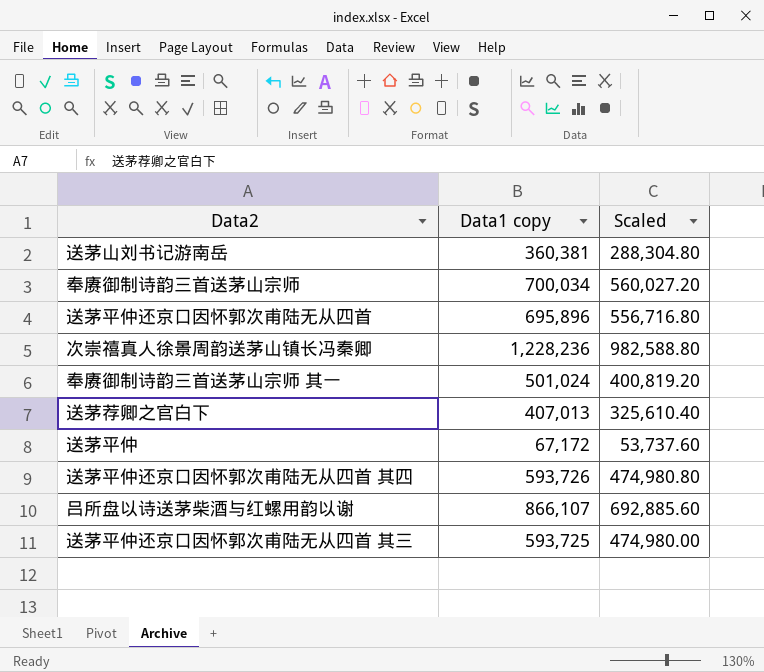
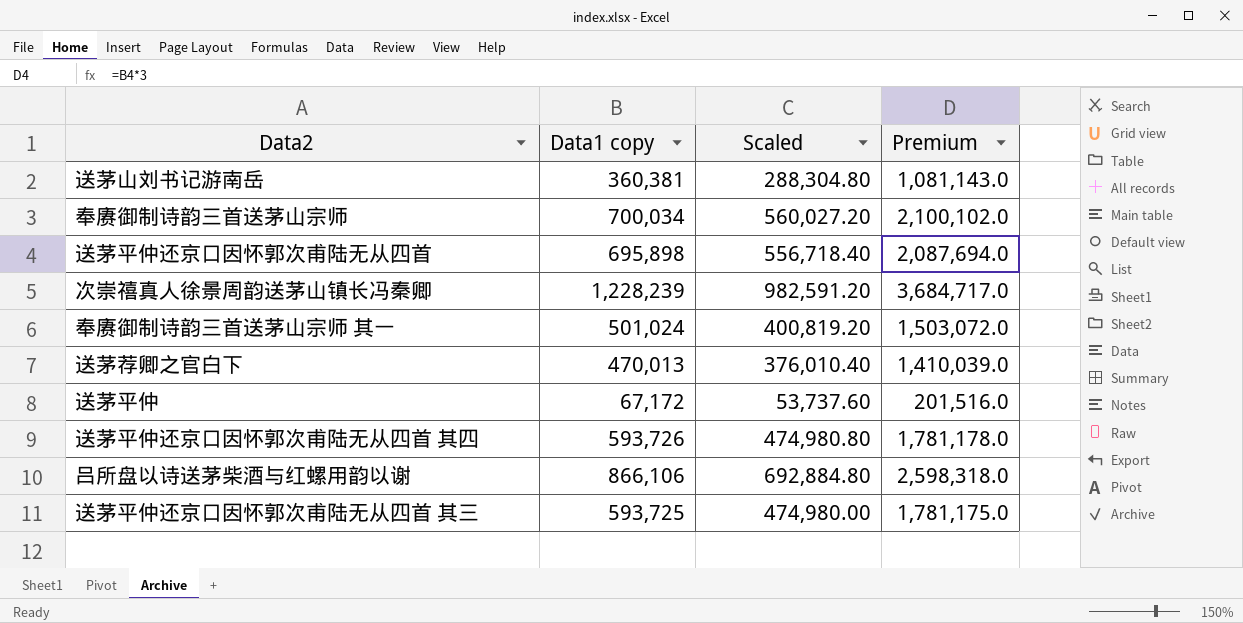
column Premium | formula: none -> [Data1 copy] * 3
送茅平仲还京口因怀郭次甫陆无从四首 | Data1 copy: 695,896 -> 695,898
送茅平仲还京口因怀郭次甫陆无从四首 | Scaled: 556,716.80 -> 556,718.40
次崇禧真人徐景周韵送茅山镇长冯秦卿 | Data1 copy: 1,228,236 -> 1,228,239
次崇禧真人徐景周韵送茅山镇长冯秦卿 | Scaled: 982,588.80 -> 982,591.20
送茅荐卿之官白下 | Data1 copy: 407,013 -> 470,013
送茅荐卿之官白下 | Scaled: 325,610.40 -> 376,010.40
吕所盘以诗送茅柴酒与红螺用韵以谢 | Data1 copy: 866,107 -> 866,106
吕所盘以诗送茅柴酒与红螺用韵以谢 | Scaled: 692,885.60 -> 692,884.80

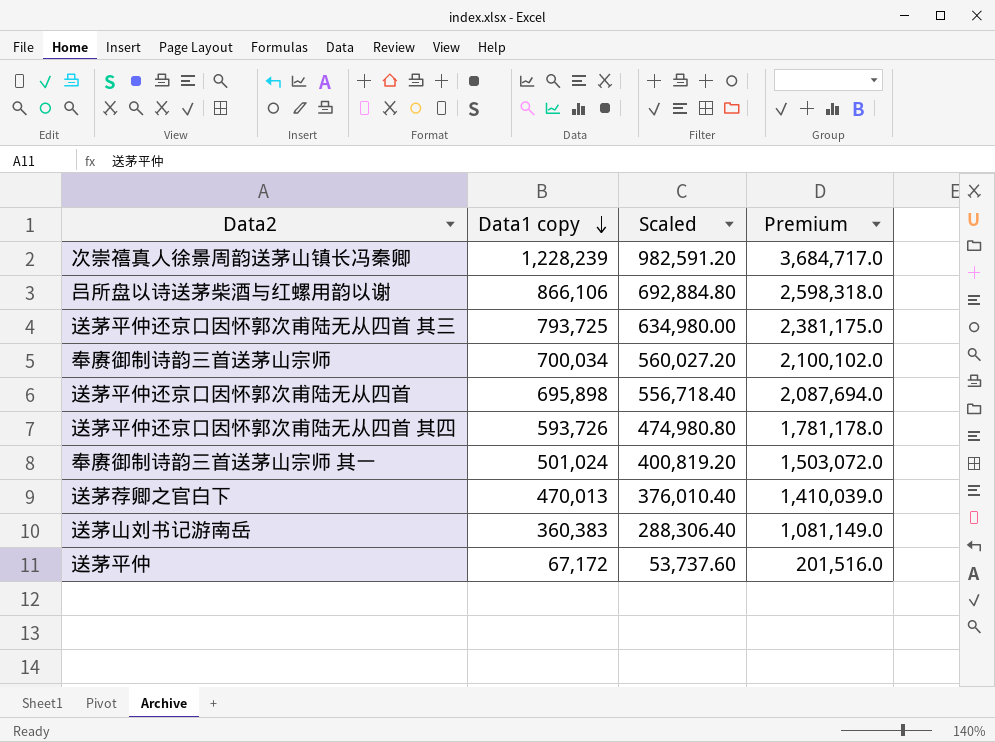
row order: none -> Data1 copy descending
送茅平仲还京口因怀郭次甫陆无从四首 其三 | Data1 copy: 593,725 -> 793,725
送茅平仲还京口因怀郭次甫陆无从四首 其三 | Scaled: 474,980.00 -> 634,980.00
送茅平仲还京口因怀郭次甫陆无从四首 其三 | Premium: 1,781,175.0 -> 2,381,175.0
送茅山刘书记游南岳 | Data1 copy: 360,381 -> 360,383
送茅山刘书记游南岳 | Scaled: 288,304.80 -> 288,306.40
送茅山刘书记游南岳 | Premium: 1,081,143.0 -> 1,081,149.0

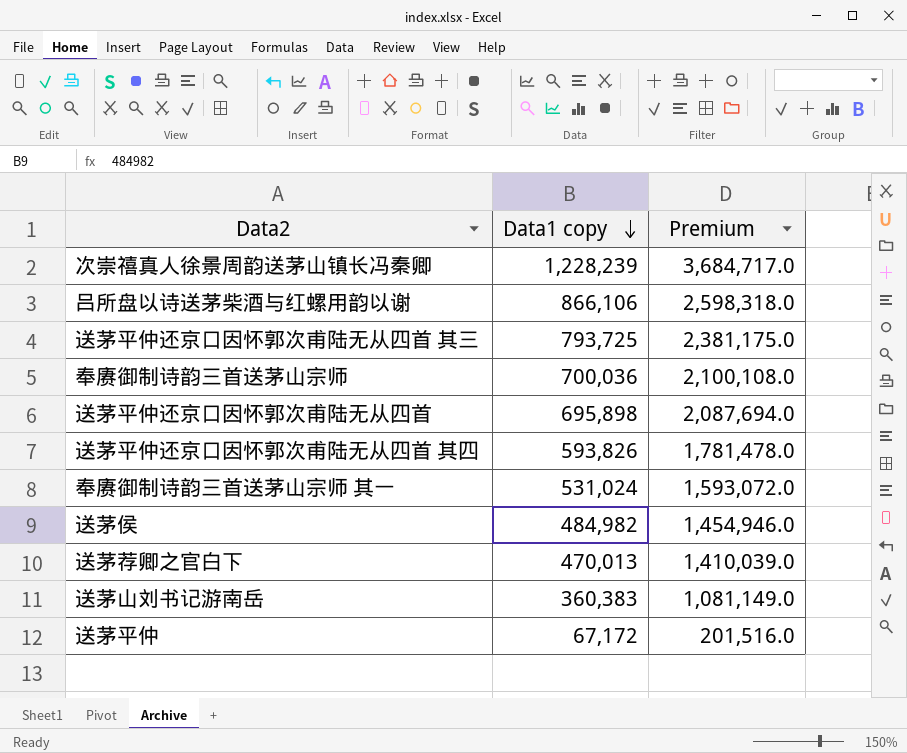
column Scaled | formula: [Data1 copy] * 0.8 -> none
奉赓御制诗韵三首送茅山宗师 | Data1 copy: 700,034 -> 700,036
奉赓御制诗韵三首送茅山宗师 | Premium: 2,100,102.0 -> 2,100,108.0
送茅平仲还京口因怀郭次甫陆无从四首 其四 | Data1 copy: 593,726 -> 593,826
送茅平仲还京口因怀郭次甫陆无从四首 其四 | Premium: 1,781,178.0 -> 1,781,478.0
奉赓御制诗韵三首送茅山宗师 其一 | Data1 copy: 501,024 -> 531,024
奉赓御制诗韵三首送茅山宗师 其一 | Premium: 1,503,072.0 -> 1,593,072.0
row 送茅侯: none -> 484,982 | 1,454,946.0

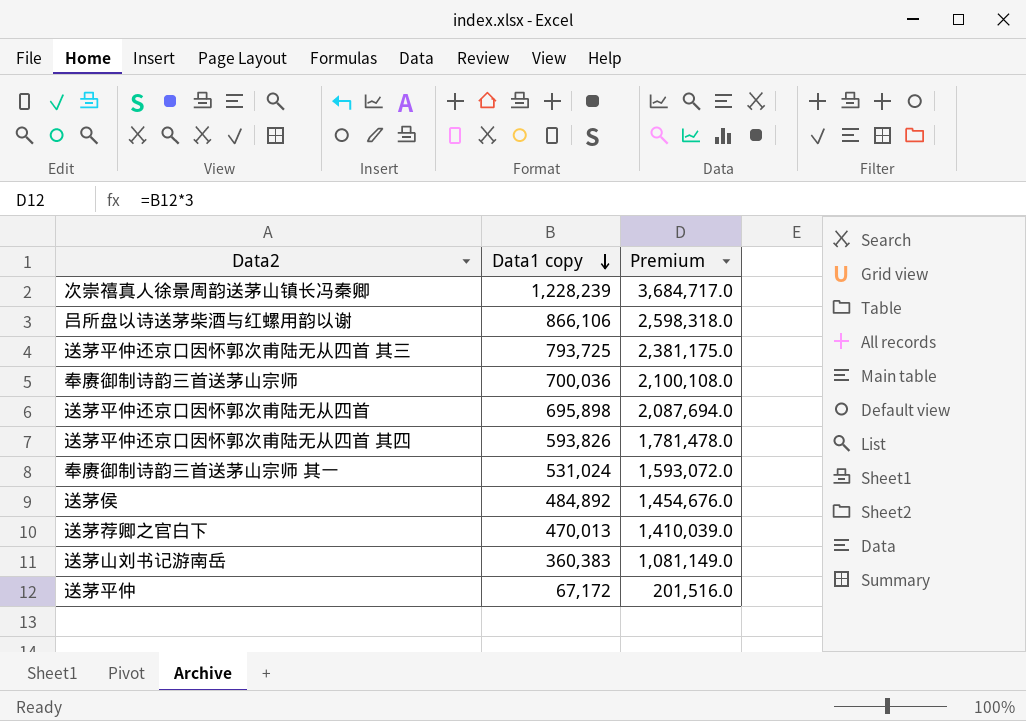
送茅侯 | Data1 copy: 484,982 -> 484,892
送茅侯 | Premium: 1,454,946.0 -> 1,454,676.0

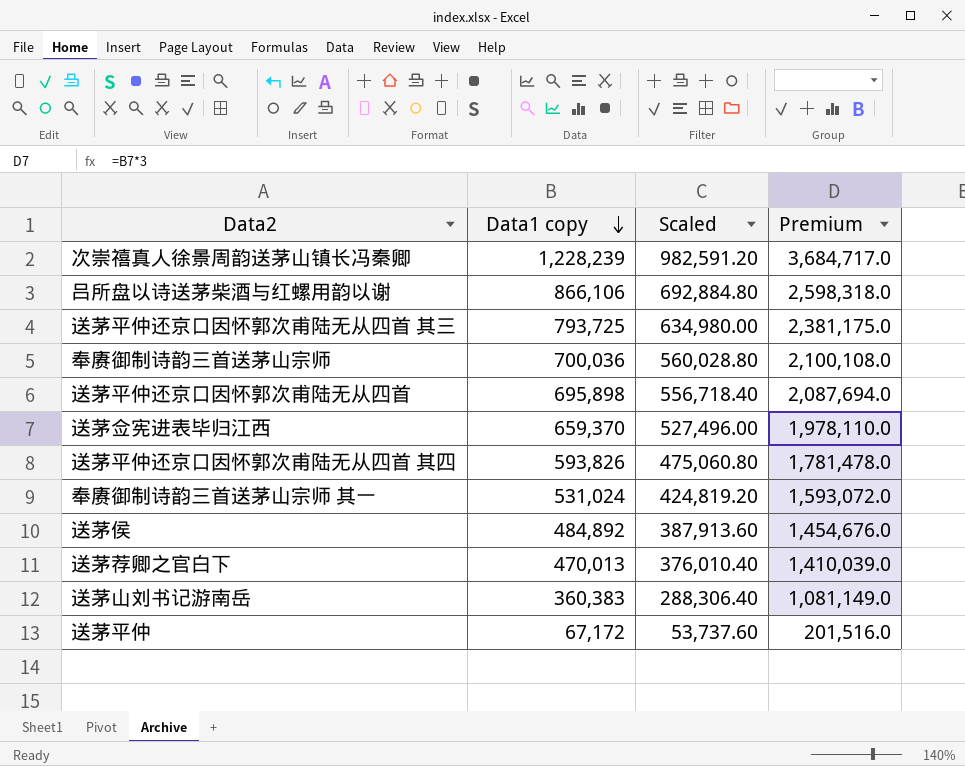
column Scaled | formula: none -> [Data1 copy] * 0.8
row 送茅佥宪进表毕归江西: none -> 659,370 | 527,496.00 | 1,978,110.0

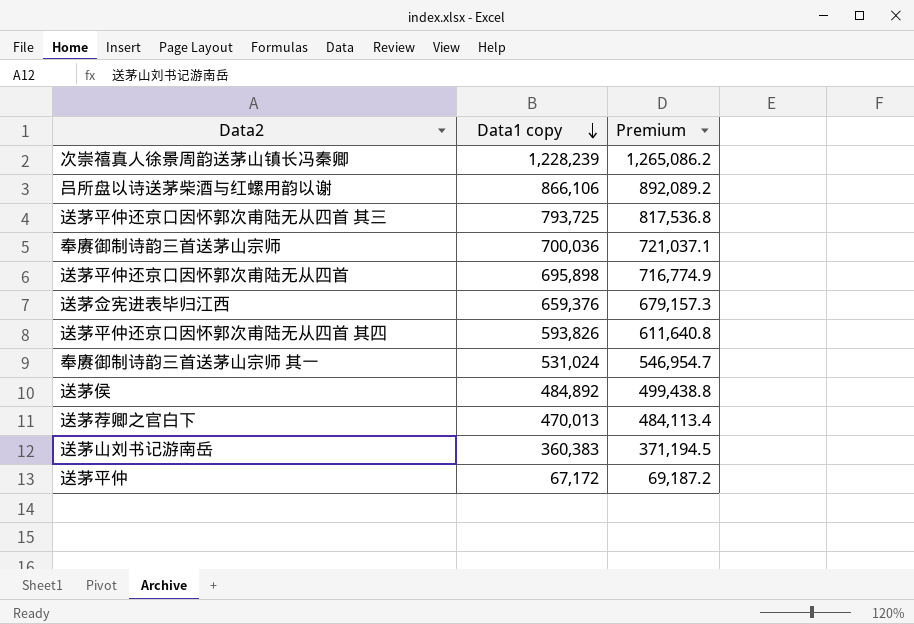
column Scaled | formula: [Data1 copy] * 0.8 -> none
column Premium | formula: [Data1 copy] * 3 -> [Data1 copy] * 1.03
送茅佥宪进表毕归江西 | Data1 copy: 659,370 -> 659,376

